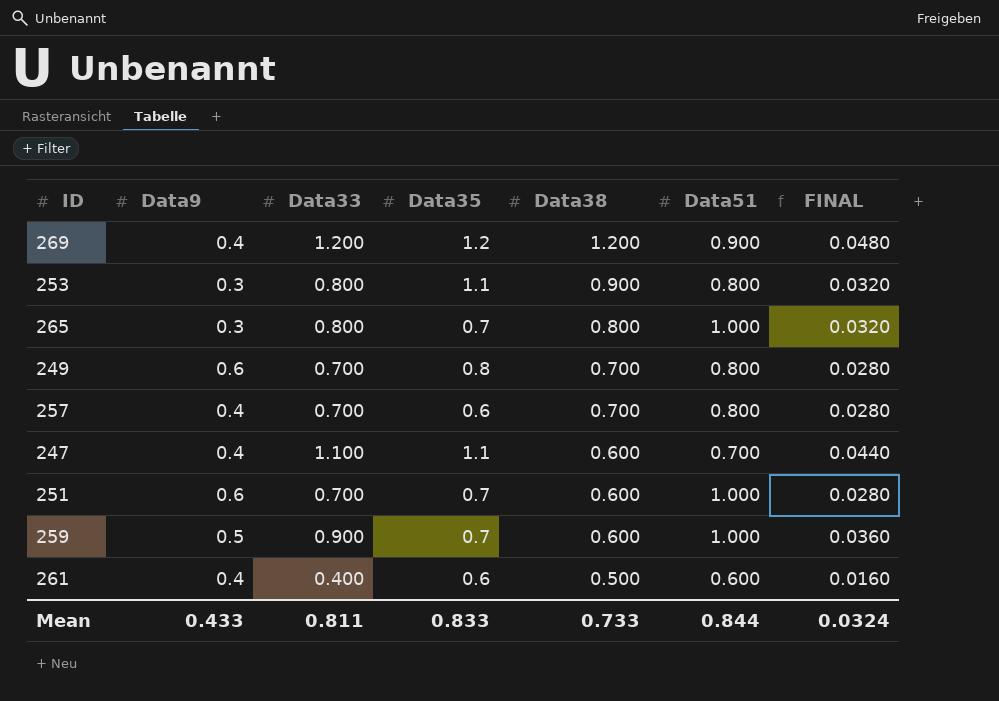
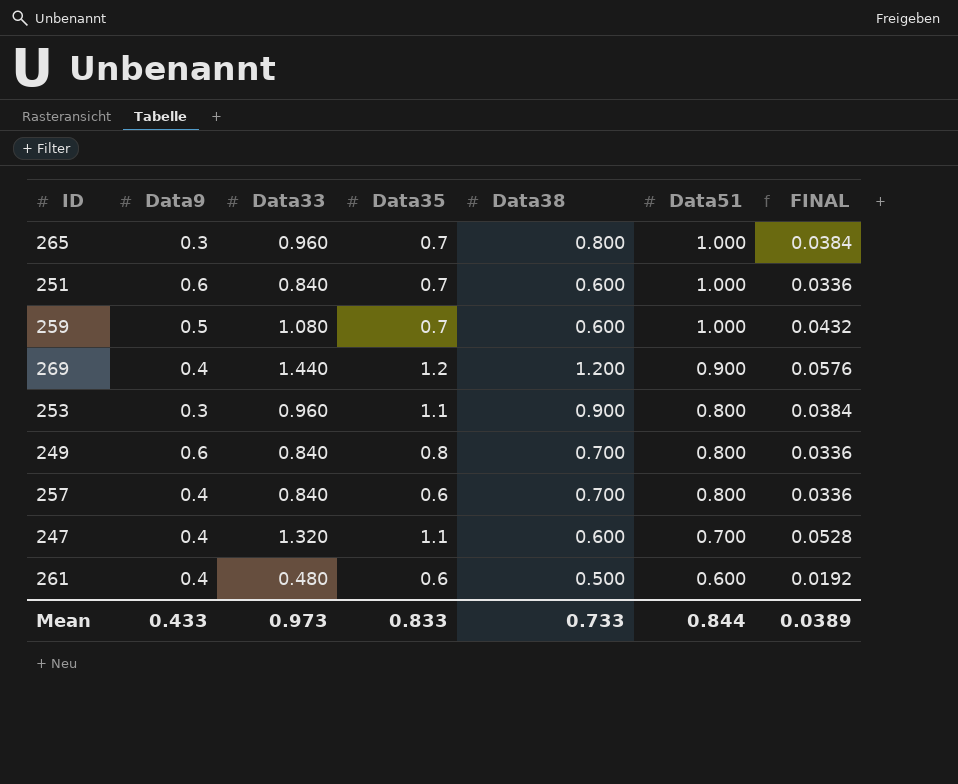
row order: Data38 descending -> Data51 descending
265 | Data33: 0.800 -> 0.960
265 | FINAL: 0.0320 -> 0.0384
251 | Data33: 0.700 -> 0.840
251 | FINAL: 0.0280 -> 0.0336
259 | Data33: 0.900 -> 1.080
259 | FINAL: 0.0360 -> 0.0432
269 | Data33: 1.200 -> 1.440
269 | FINAL: 0.0480 -> 0.0576
253 | Data33: 0.800 -> 0.960
253 | FINAL: 0.0320 -> 0.0384
249 | Data33: 0.700 -> 0.840
249 | FINAL: 0.0280 -> 0.0336
257 | Data33: 0.700 -> 0.840
257 | FINAL: 0.0280 -> 0.0336
247 | Data33: 1.100 -> 1.320
247 | FINAL: 0.0440 -> 0.0528
261 | Data33: 0.400 -> 0.480
261 | FINAL: 0.0160 -> 0.0192
Mean | Data33: 0.811 -> 0.973
Mean | FINAL: 0.0324 -> 0.0389

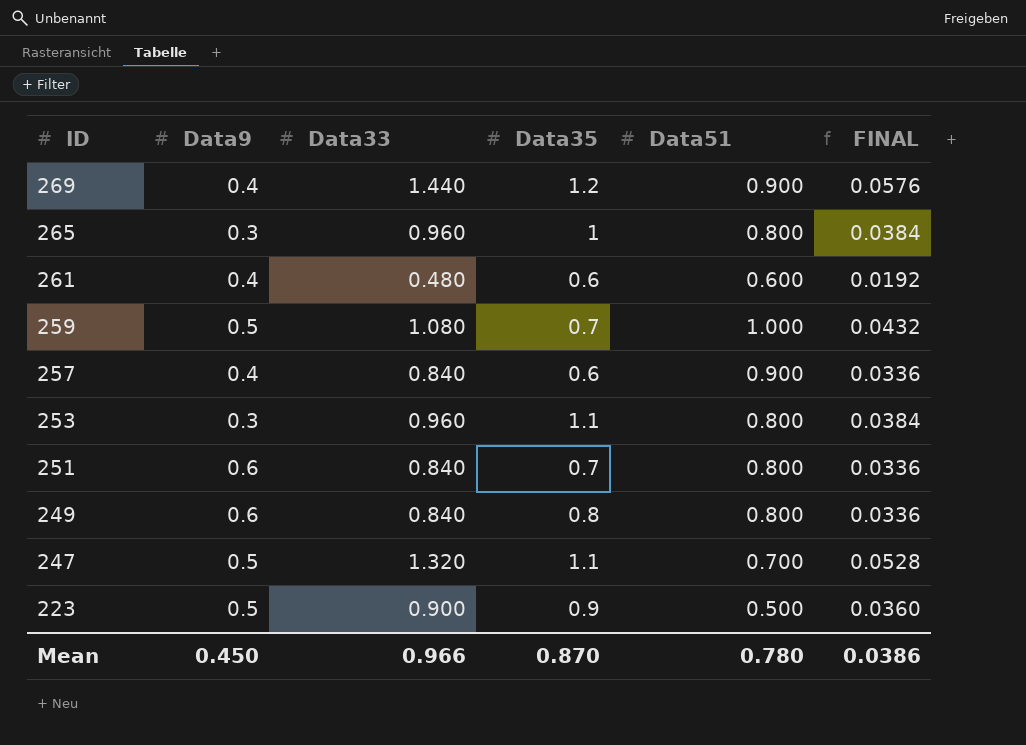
row order: Data51 descending -> ID descending
column Data38 | position: 5 -> none
265 | Data35: 0.7 -> 1
265 | Data51: 1.000 -> 0.800
257 | Data51: 0.800 -> 0.900
251 | Data51: 1.000 -> 0.800
247 | Data9: 0.4 -> 0.5
row 223: none -> 0.5 | 0.900 | 0.9 | 0.500 | 0.0360
Mean | Data9: 0.433 -> 0.450
Mean | Data33: 0.973 -> 0.966
Mean | Data35: 0.833 -> 0.870
Mean | Data51: 0.844 -> 0.780
Mean | FINAL: 0.0389 -> 0.0386

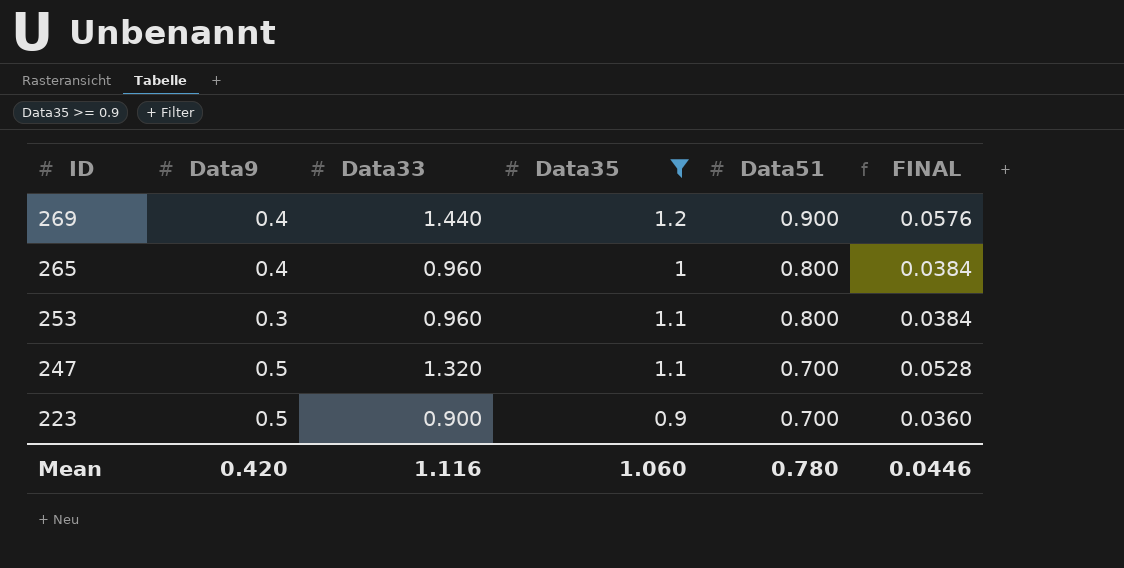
filter: none -> Data35 >= 0.9
265 | Data9: 0.3 -> 0.4
223 | Data51: 0.500 -> 0.700
Mean | Data9: 0.450 -> 0.420
Mean | Data33: 0.966 -> 1.116
Mean | Data35: 0.870 -> 1.060
Mean | FINAL: 0.0386 -> 0.0446

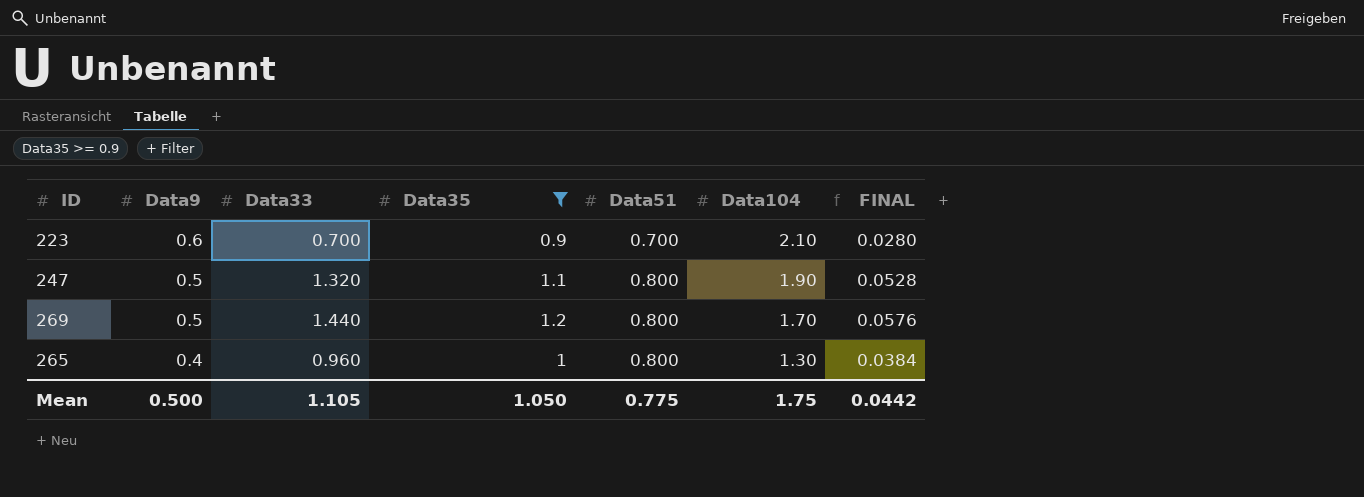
row order: ID descending -> Data9 descending
column Data104 | position: none -> 6
row 253: 0.3 | 0.960 | 1.1 | 0.800 | 0.0384 -> none
223 | Data9: 0.5 -> 0.6
223 | Data33: 0.900 -> 0.700
223 | FINAL: 0.0360 -> 0.0280
247 | Data51: 0.700 -> 0.800
269 | Data9: 0.4 -> 0.5
269 | Data51: 0.900 -> 0.800
Mean | Data9: 0.420 -> 0.500
Mean | Data33: 1.116 -> 1.105
Mean | Data35: 1.060 -> 1.050
Mean | Data51: 0.780 -> 0.775
Mean | FINAL: 0.0446 -> 0.0442

